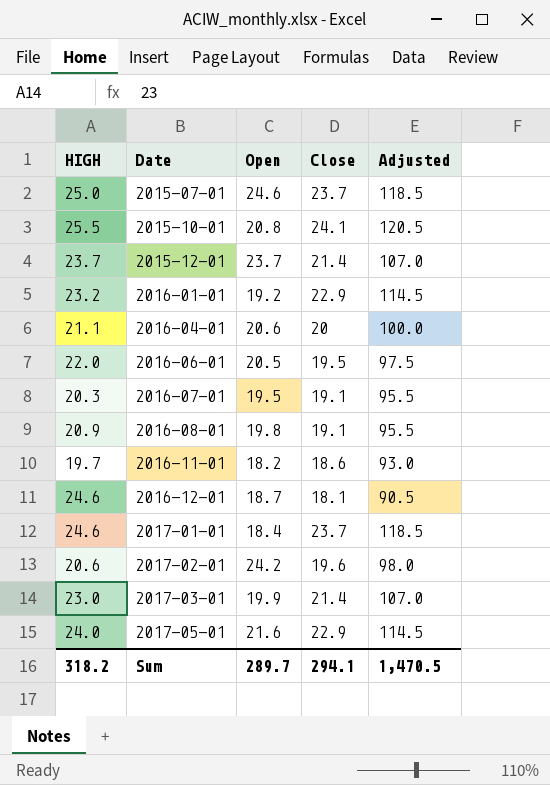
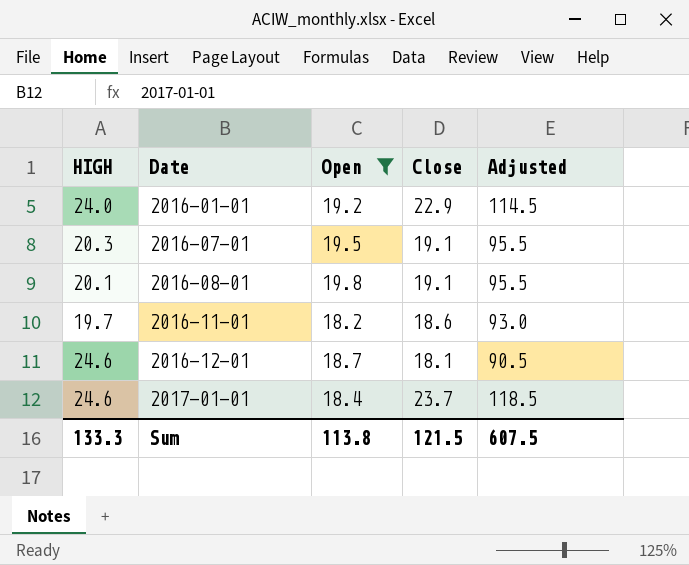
filter: none -> Open <= 19.8
2016-01-01 | HIGH: 23.2 -> 24.0
2016-08-01 | HIGH: 20.9 -> 20.1
Sum | HIGH: 318.2 -> 133.3
Sum | Open: 289.7 -> 113.8
Sum | Close: 294.1 -> 121.5
Sum | Adjusted: 1,470.5 -> 607.5

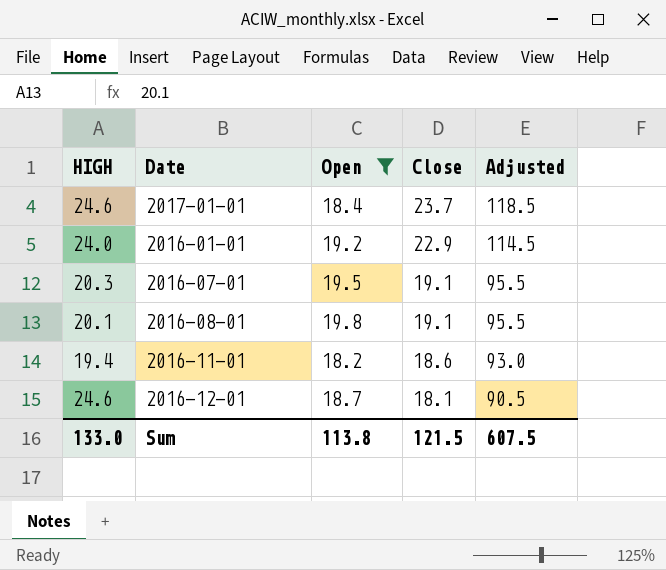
row order: Date ascending -> Close descending
2016-11-01 | HIGH: 19.7 -> 19.4
Sum | HIGH: 133.3 -> 133.0

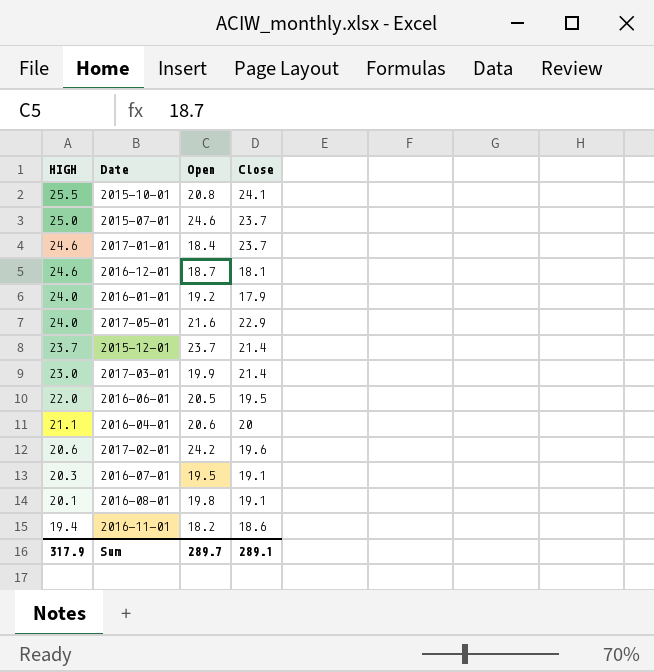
filter: Open <= 19.8 -> none
row order: Close descending -> HIGH descending
column Adjusted | formula: [Close] * 5 -> none
2016-01-01 | Close: 22.9 -> 17.9
Sum | HIGH: 133.0 -> 317.9
Sum | Open: 113.8 -> 289.7
Sum | Close: 121.5 -> 289.1

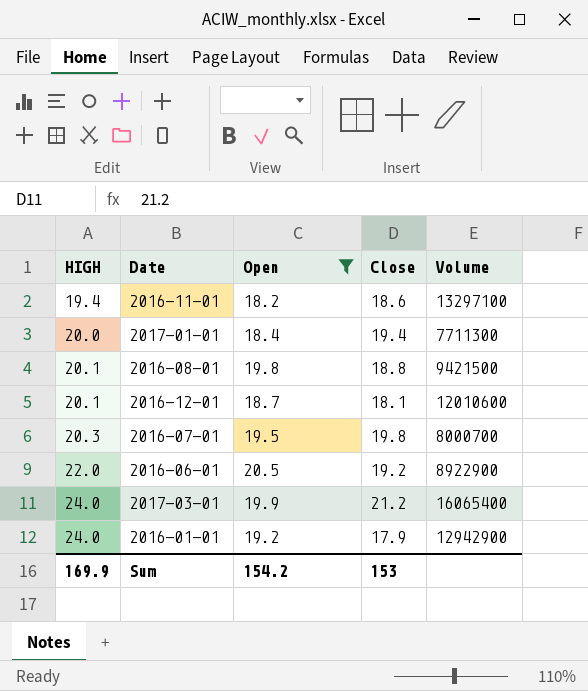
filter: none -> Open <= 20.5
row order: HIGH descending -> HIGH ascending
column Volume | position: none -> 5
2017-01-01 | HIGH: 24.6 -> 20.0
2017-01-01 | Close: 23.7 -> 19.4
2016-08-01 | Close: 19.1 -> 18.8
2016-12-01 | HIGH: 24.6 -> 20.1
2016-07-01 | Close: 19.1 -> 19.8
2016-06-01 | Close: 19.5 -> 19.2
2017-03-01 | HIGH: 23.0 -> 24.0
2017-03-01 | Close: 21.4 -> 21.2
Sum | HIGH: 317.9 -> 169.9
Sum | Open: 289.7 -> 154.2
Sum | Close: 289.1 -> 153

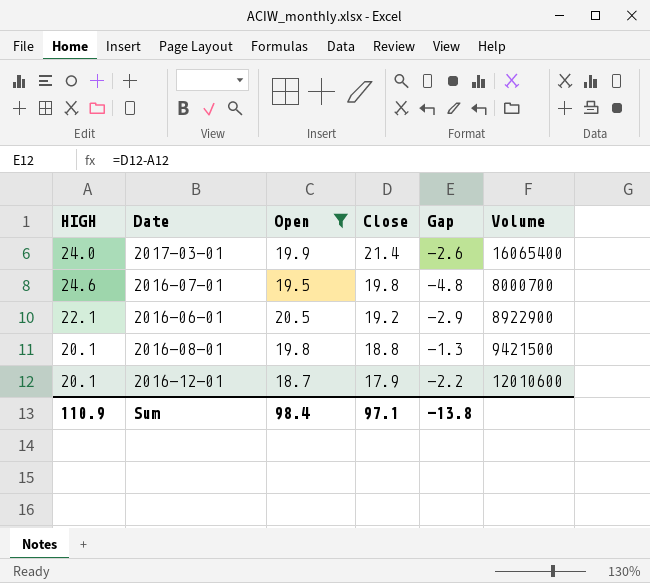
row order: HIGH ascending -> Close descending
column Gap | formula: none -> [Close] - [HIGH]
row 2016-11-01: 19.4 | 18.2 | 18.6 | 13297100 -> none
row 2017-01-01: 20.0 | 18.4 | 19.4 | 7711300 -> none
row 2016-01-01: 24.0 | 19.2 | 17.9 | 12942900 -> none
2017-03-01 | Close: 21.2 -> 21.4
2016-07-01 | HIGH: 20.3 -> 24.6
2016-06-01 | HIGH: 22.0 -> 22.1
2016-12-01 | Close: 18.1 -> 17.9
Sum | HIGH: 169.9 -> 110.9
Sum | Open: 154.2 -> 98.4
Sum | Close: 153 -> 97.1

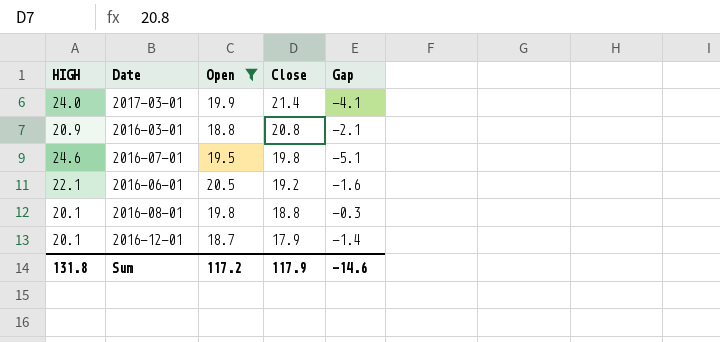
column Volume | position: 6 -> none
column Gap | formula: [Close] - [HIGH] -> [Open] - [HIGH]
row 2016-03-01: none -> 20.9 | 18.8 | 20.8 | -2.1
Sum | HIGH: 110.9 -> 131.8
Sum | Open: 98.4 -> 117.2
Sum | Close: 97.1 -> 117.9
Sum | Gap: -13.8 -> -14.6

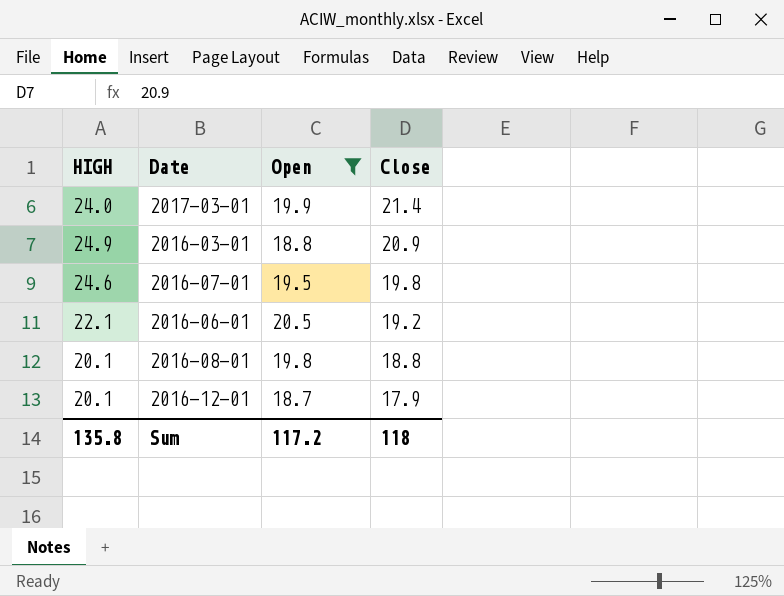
column Gap | formula: [Open] - [HIGH] -> none
2016-03-01 | HIGH: 20.9 -> 24.9
2016-03-01 | Close: 20.8 -> 20.9
Sum | HIGH: 131.8 -> 135.8
Sum | Close: 117.9 -> 118

